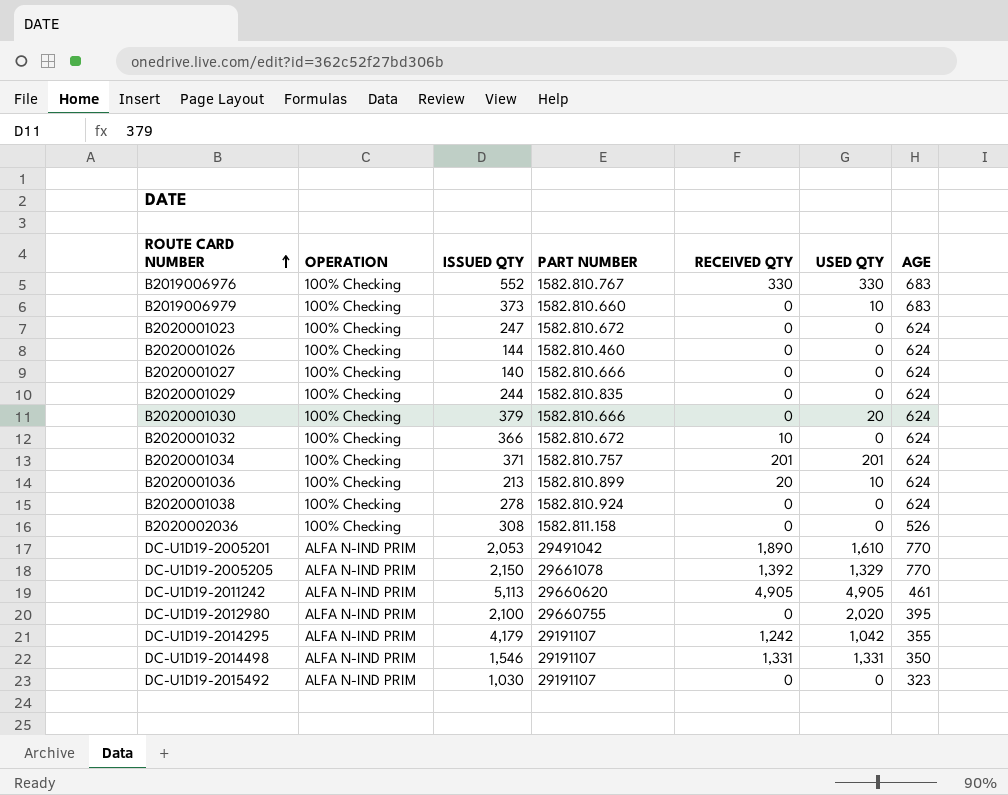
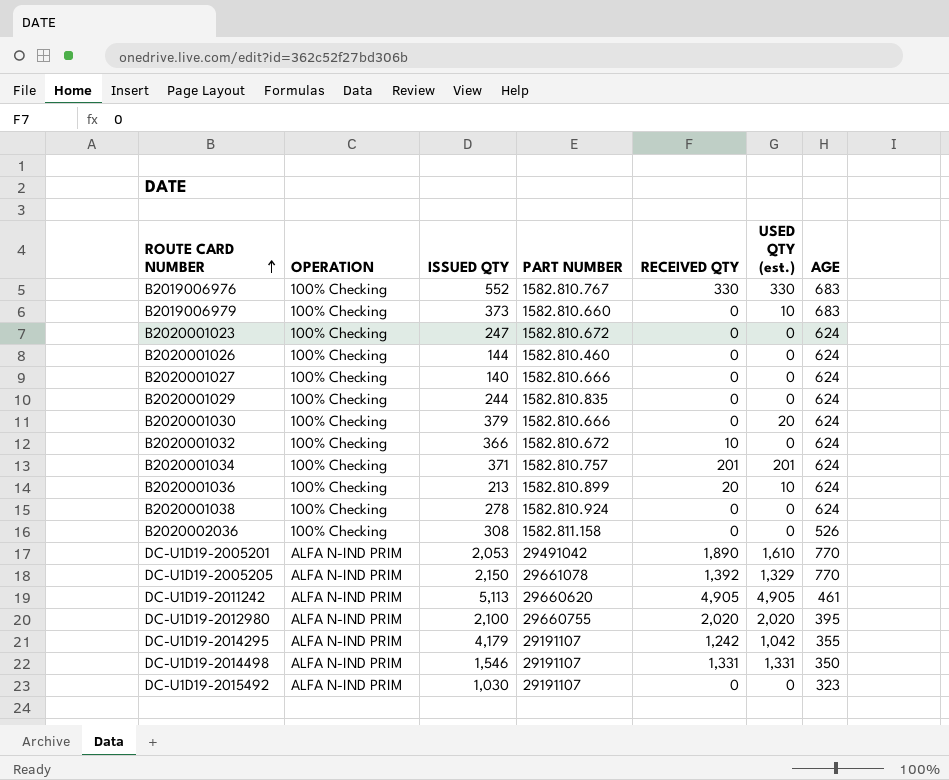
column name: USED QTY -> USED QTY (est.)
DC-U1D19-2012980 | RECEIVED QTY: 0 -> 2,020

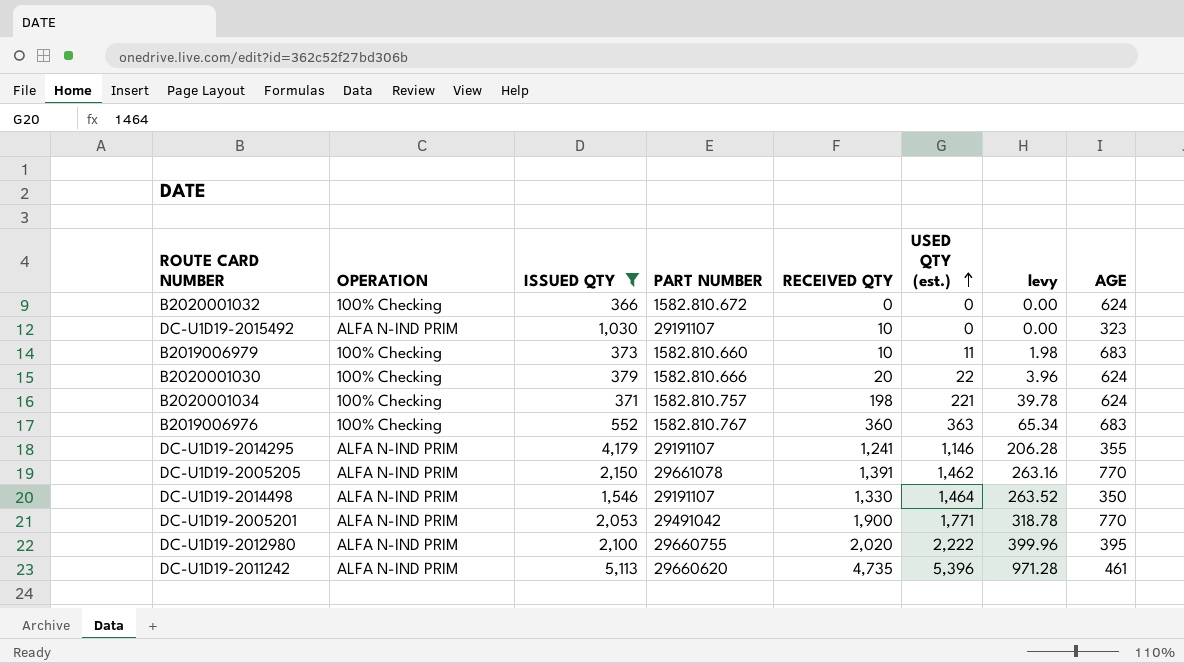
filter: none -> ISSUED QTY >= 366
row order: ROUTE CARD NUMBER ascending -> USED QTY (est.) ascending
column levy | formula: none -> [USED QTY (est.)] * 0.18
B2020001032 | RECEIVED QTY: 10 -> 0
DC-U1D19-2015492 | RECEIVED QTY: 0 -> 10
B2019006979 | RECEIVED QTY: 0 -> 10
B2019006979 | USED QTY (est.): 10 -> 11
B2020001030 | RECEIVED QTY: 0 -> 20
B2020001030 | USED QTY (est.): 20 -> 22
B2020001034 | RECEIVED QTY: 201 -> 198
B2020001034 | USED QTY (est.): 201 -> 221
B2019006976 | RECEIVED QTY: 330 -> 360
B2019006976 | USED QTY (est.): 330 -> 363
DC-U1D19-2014295 | RECEIVED QTY: 1,242 -> 1,241
DC-U1D19-2014295 | USED QTY (est.): 1,042 -> 1,146
DC-U1D19-2005205 | RECEIVED QTY: 1,392 -> 1,391
DC-U1D19-2005205 | USED QTY (est.): 1,329 -> 1,462
DC-U1D19-2014498 | RECEIVED QTY: 1,331 -> 1,330
DC-U1D19-2014498 | USED QTY (est.): 1,331 -> 1,464
DC-U1D19-2005201 | RECEIVED QTY: 1,890 -> 1,900
DC-U1D19-2005201 | USED QTY (est.): 1,610 -> 1,771
DC-U1D19-2012980 | USED QTY (est.): 2,020 -> 2,222
DC-U1D19-2011242 | RECEIVED QTY: 4,905 -> 4,735
DC-U1D19-2011242 | USED QTY (est.): 4,905 -> 5,396

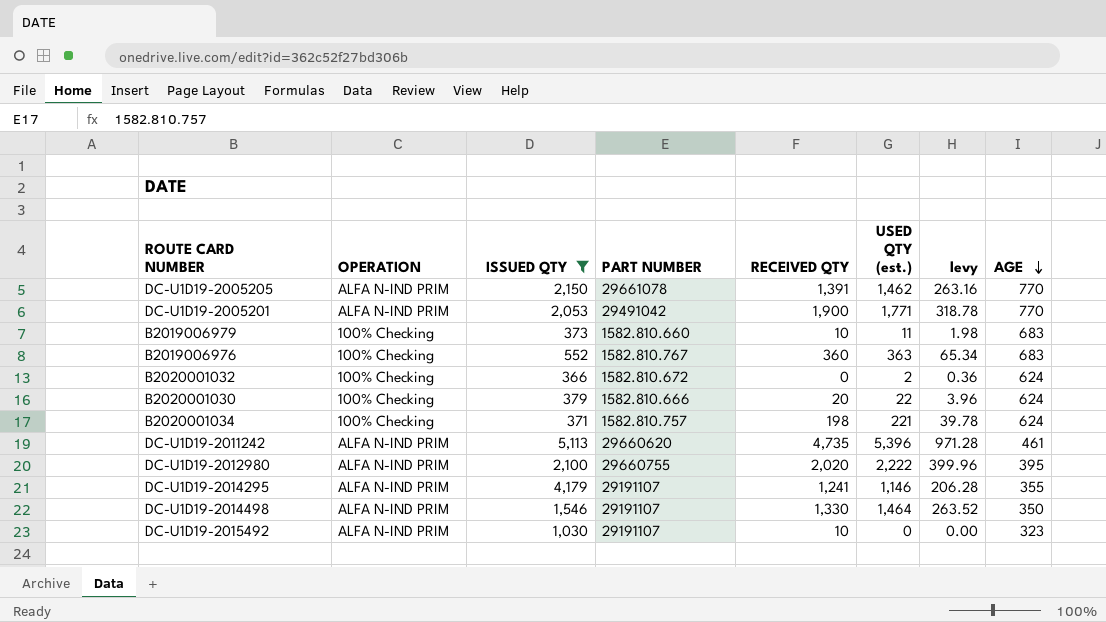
row order: USED QTY (est.) ascending -> AGE descending
B2020001032 | USED QTY (est.): 0 -> 2
B2020001032 | levy: 0.00 -> 0.36

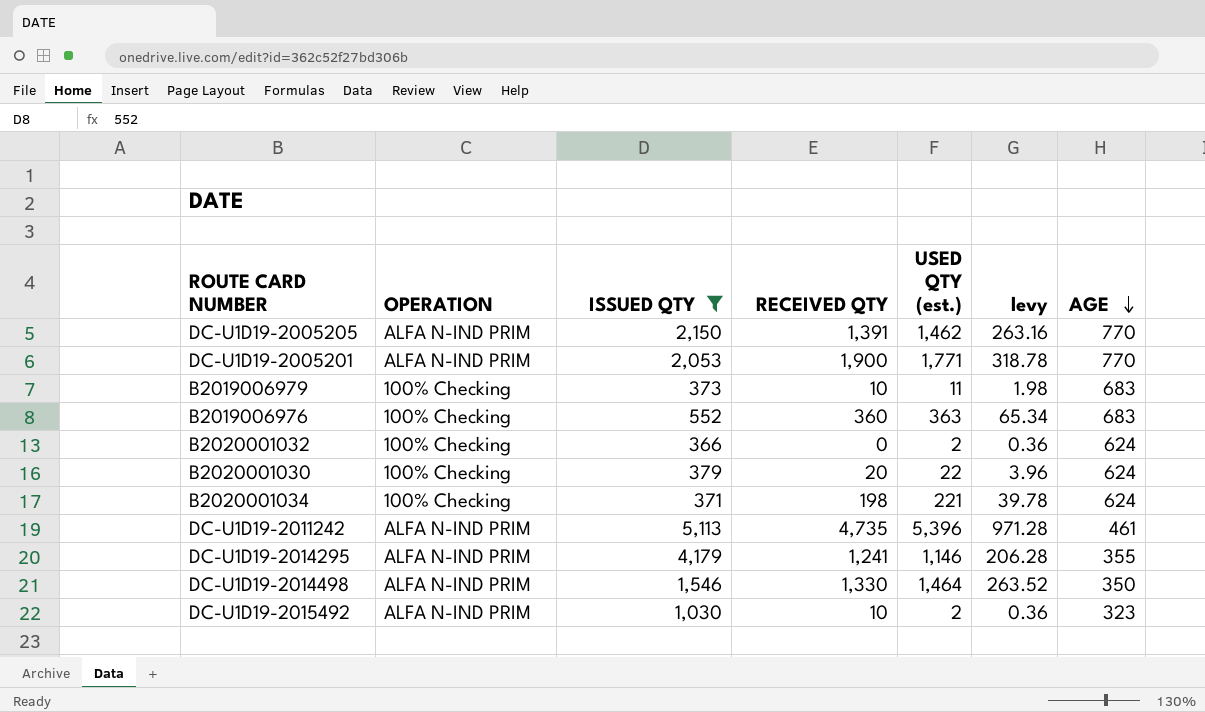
column PART NUMBER | position: 4 -> none
row DC-U1D19-2012980: ALFA N-IND PRIM | 2,100 | 29660755 | 2,020 | 2,222 | 399.96 | 395 -> none
DC-U1D19-2015492 | USED QTY (est.): 0 -> 2
DC-U1D19-2015492 | levy: 0.00 -> 0.36

